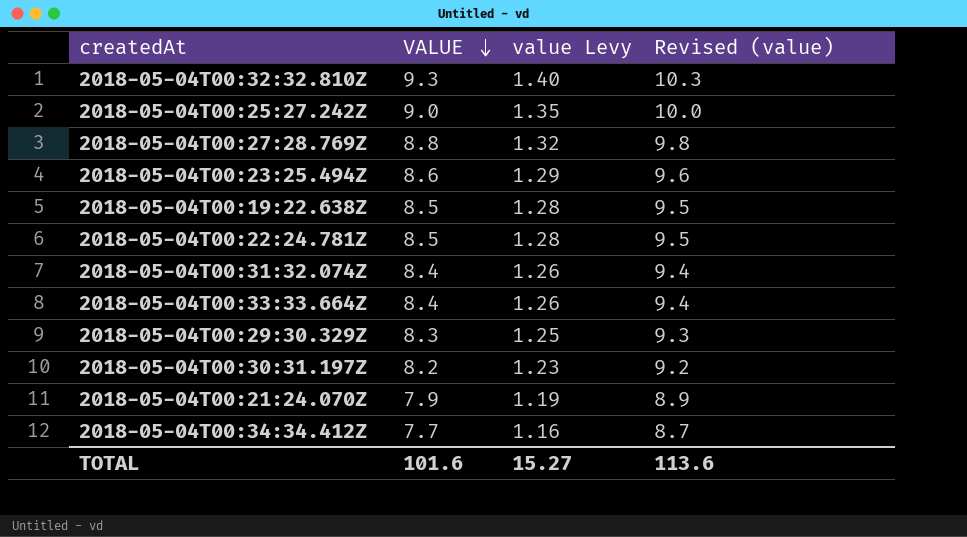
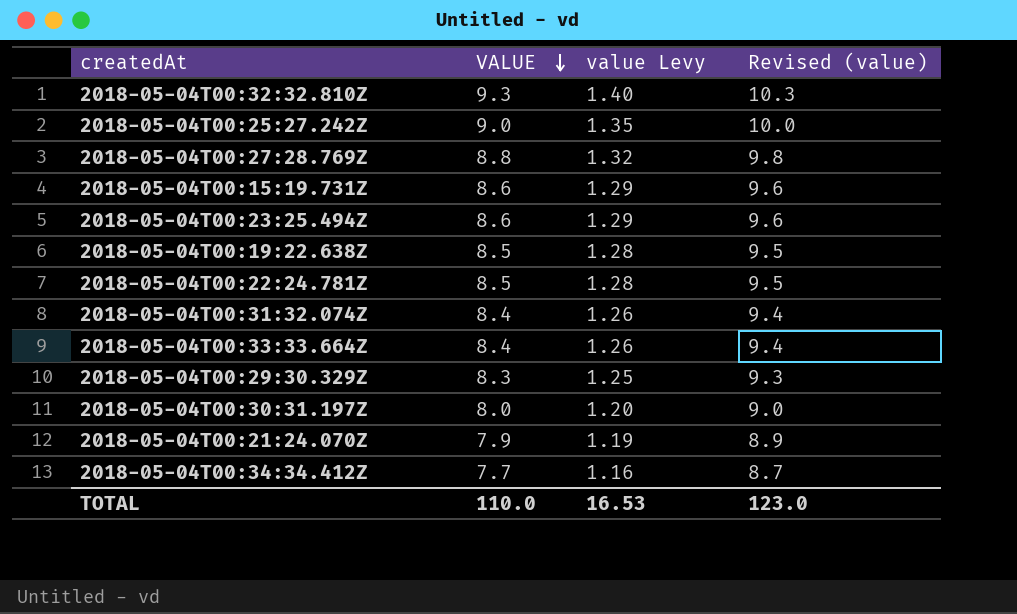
row 2018-05-04T00:15:19.731Z: none -> 8.6 | 1.29 | 9.6
2018-05-04T00:30:31.197Z | VALUE: 8.2 -> 8.0
2018-05-04T00:30:31.197Z | value Levy: 1.23 -> 1.20
2018-05-04T00:30:31.197Z | Revised (value): 9.2 -> 9.0
TOTAL | VALUE: 101.6 -> 110.0
TOTAL | value Levy: 15.27 -> 16.53
TOTAL | Revised (value): 113.6 -> 123.0

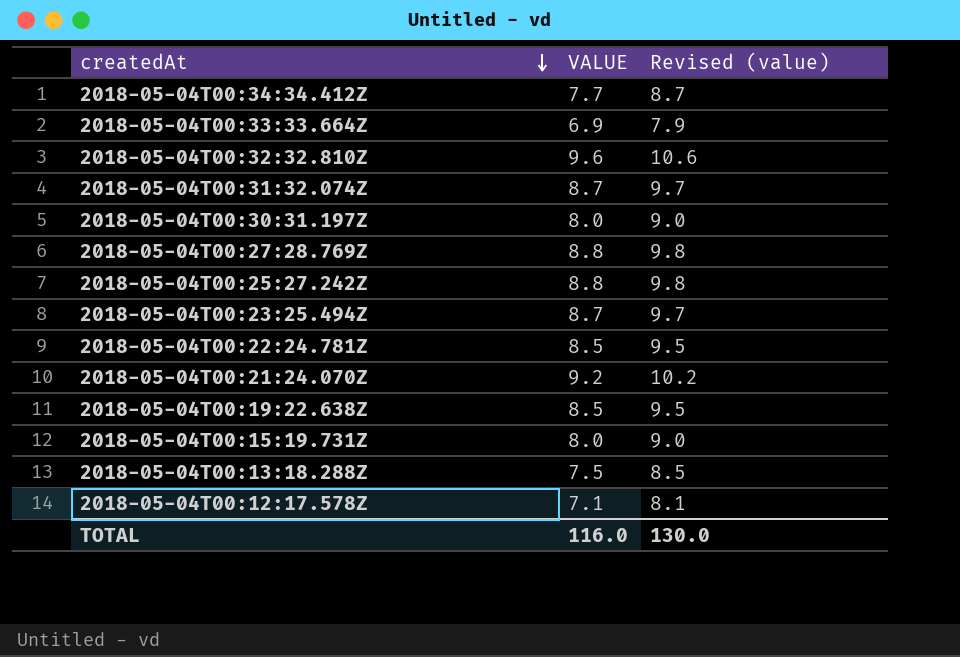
row order: VALUE descending -> createdAt descending
column value Levy | formula: [VALUE] * 0.15 -> none
row 2018-05-04T00:29:30.329Z: 8.3 | 1.25 | 9.3 -> none
2018-05-04T00:33:33.664Z | VALUE: 8.4 -> 6.9
2018-05-04T00:33:33.664Z | Revised (value): 9.4 -> 7.9
2018-05-04T00:32:32.810Z | VALUE: 9.3 -> 9.6
2018-05-04T00:32:32.810Z | Revised (value): 10.3 -> 10.6
2018-05-04T00:31:32.074Z | VALUE: 8.4 -> 8.7
2018-05-04T00:31:32.074Z | Revised (value): 9.4 -> 9.7
2018-05-04T00:25:27.242Z | VALUE: 9.0 -> 8.8
2018-05-04T00:25:27.242Z | Revised (value): 10.0 -> 9.8
2018-05-04T00:23:25.494Z | VALUE: 8.6 -> 8.7
2018-05-04T00:23:25.494Z | Revised (value): 9.6 -> 9.7
2018-05-04T00:21:24.070Z | VALUE: 7.9 -> 9.2
2018-05-04T00:21:24.070Z | Revised (value): 8.9 -> 10.2
2018-05-04T00:15:19.731Z | VALUE: 8.6 -> 8.0
2018-05-04T00:15:19.731Z | Revised (value): 9.6 -> 9.0
row 2018-05-04T00:13:18.288Z: none -> 7.5 | 8.5
row 2018-05-04T00:12:17.578Z: none -> 7.1 | 8.1
TOTAL | VALUE: 110.0 -> 116.0
TOTAL | Revised (value): 123.0 -> 130.0

